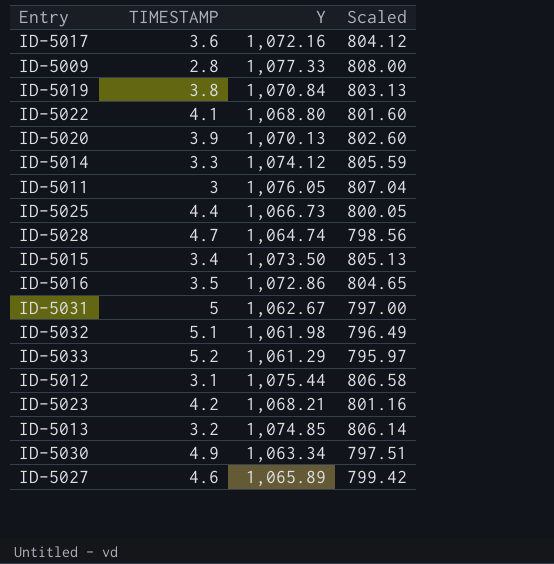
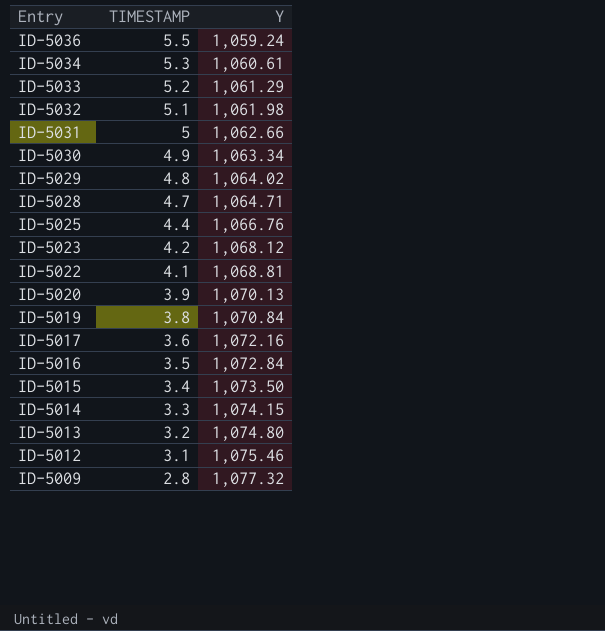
row order: none -> Entry descending
column Scaled | formula: [Y] * 0.75 -> none
row ID-5011: 3 | 1,076.05 | 807.04 -> none
row ID-5027: 4.6 | 1,065.89 | 799.42 -> none
row ID-5036: none -> 5.5 | 1,059.24
row ID-5034: none -> 5.3 | 1,060.61
ID-5031 | Y: 1,062.67 -> 1,062.66
row ID-5029: none -> 4.8 | 1,064.02
ID-5028 | Y: 1,064.74 -> 1,064.71
ID-5025 | Y: 1,066.73 -> 1,066.76
ID-5023 | Y: 1,068.21 -> 1,068.12
ID-5022 | Y: 1,068.80 -> 1,068.81
ID-5016 | Y: 1,072.86 -> 1,072.84
ID-5014 | Y: 1,074.12 -> 1,074.15
ID-5013 | Y: 1,074.85 -> 1,074.80
ID-5012 | Y: 1,075.44 -> 1,075.46
ID-5009 | Y: 1,077.33 -> 1,077.32

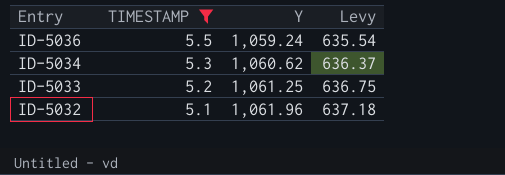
filter: none -> TIMESTAMP >= 5.1
column Levy | formula: none -> [Y] * 0.6
ID-5034 | Y: 1,060.61 -> 1,060.62
ID-5033 | Y: 1,061.29 -> 1,061.25
ID-5032 | Y: 1,061.98 -> 1,061.96

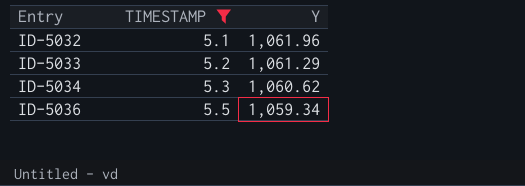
row order: Entry descending -> Entry ascending
column Levy | formula: [Y] * 0.6 -> none
ID-5033 | Y: 1,061.25 -> 1,061.29
ID-5036 | Y: 1,059.24 -> 1,059.34

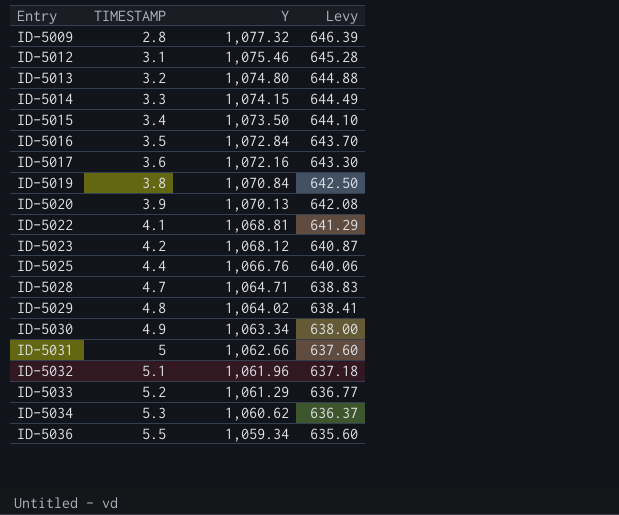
filter: TIMESTAMP >= 5.1 -> none
column Levy | formula: none -> [Y] * 0.6

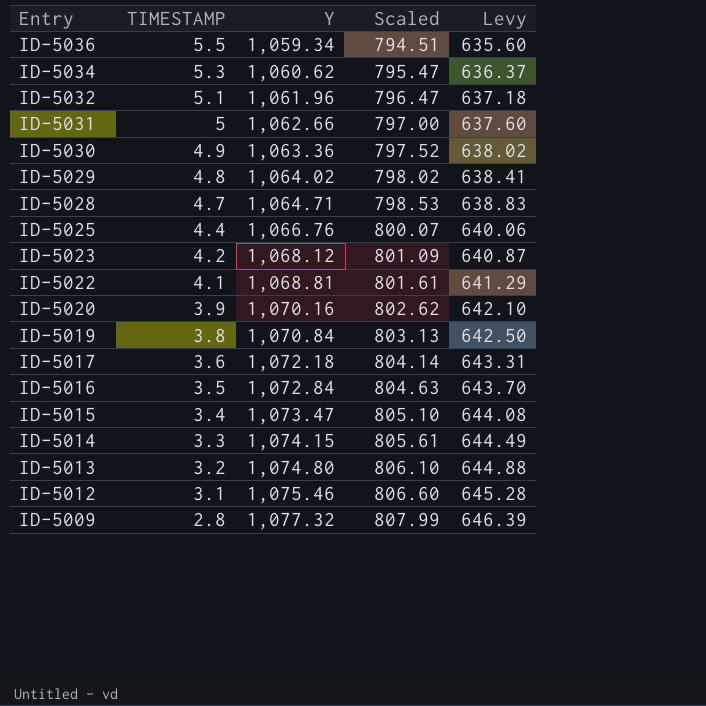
row order: Entry ascending -> Entry descending
column Scaled | formula: none -> [Y] * 0.75
row ID-5033: 5.2 | 1,061.29 | 636.77 -> none
ID-5030 | Y: 1,063.34 -> 1,063.36
ID-5030 | Levy: 638.00 -> 638.02
ID-5020 | Y: 1,070.13 -> 1,070.16
ID-5020 | Levy: 642.08 -> 642.10
ID-5017 | Y: 1,072.16 -> 1,072.18
ID-5017 | Levy: 643.30 -> 643.31
ID-5015 | Y: 1,073.50 -> 1,073.47
ID-5015 | Levy: 644.10 -> 644.08

